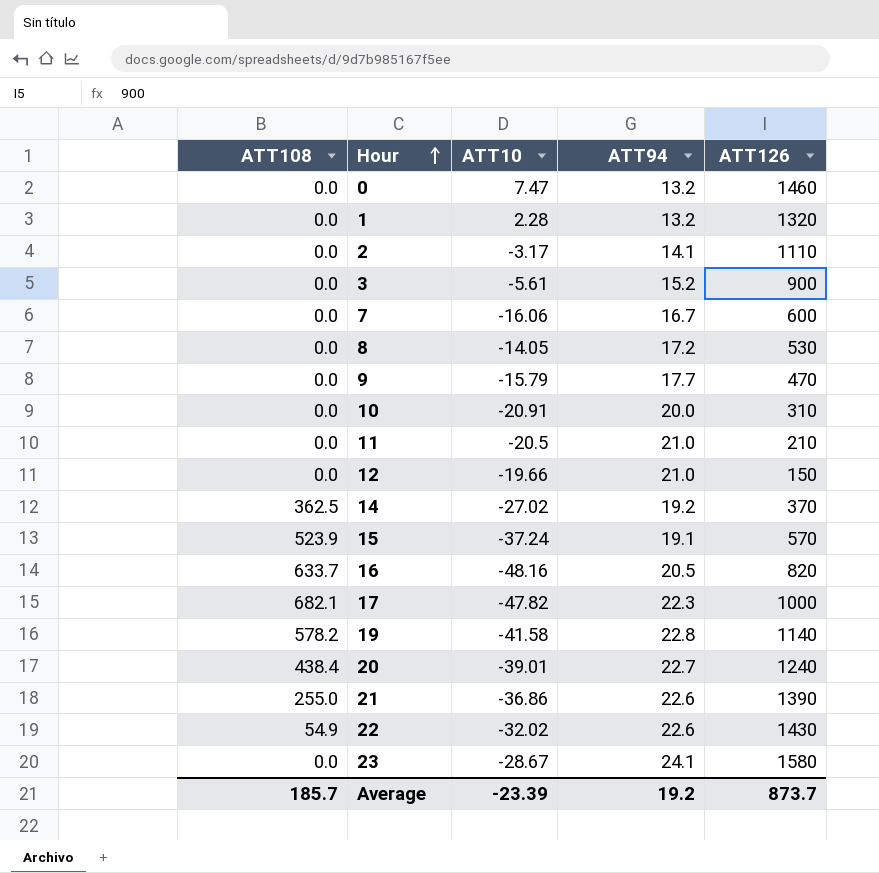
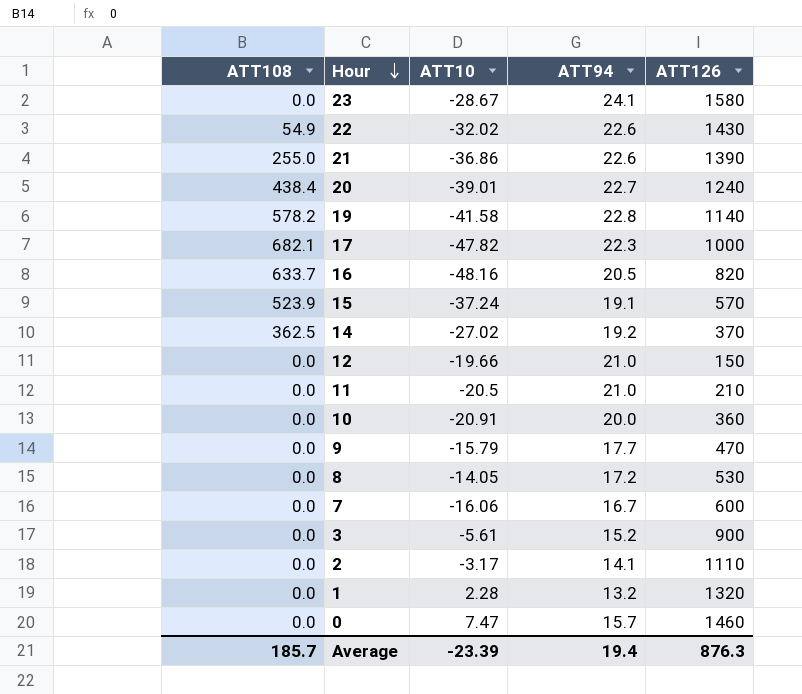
row order: Hour ascending -> Hour descending
10 | ATT126: 310 -> 360
0 | ATT94: 13.2 -> 15.7
Average | ATT94: 19.2 -> 19.4
Average | ATT126: 873.7 -> 876.3

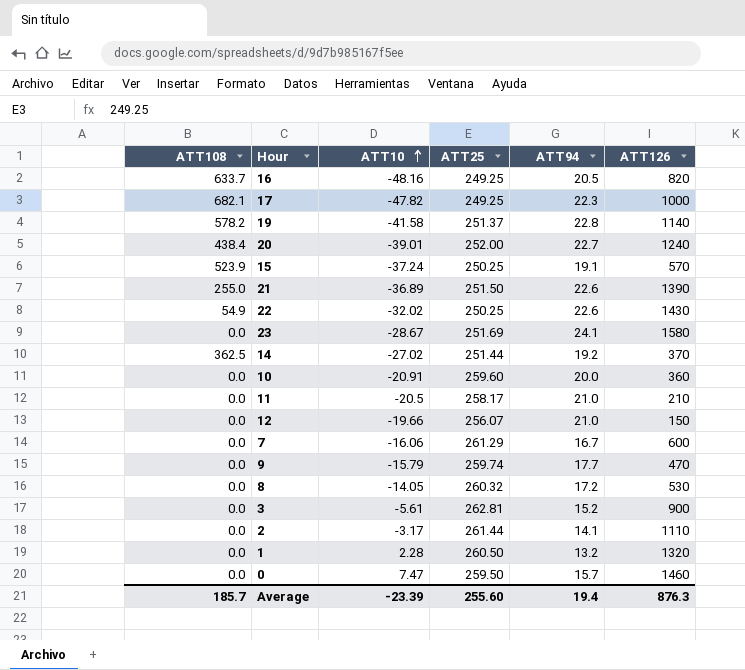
row order: Hour descending -> ATT10 ascending
column ATT25 | position: none -> 4
21 | ATT10: -36.86 -> -36.89

